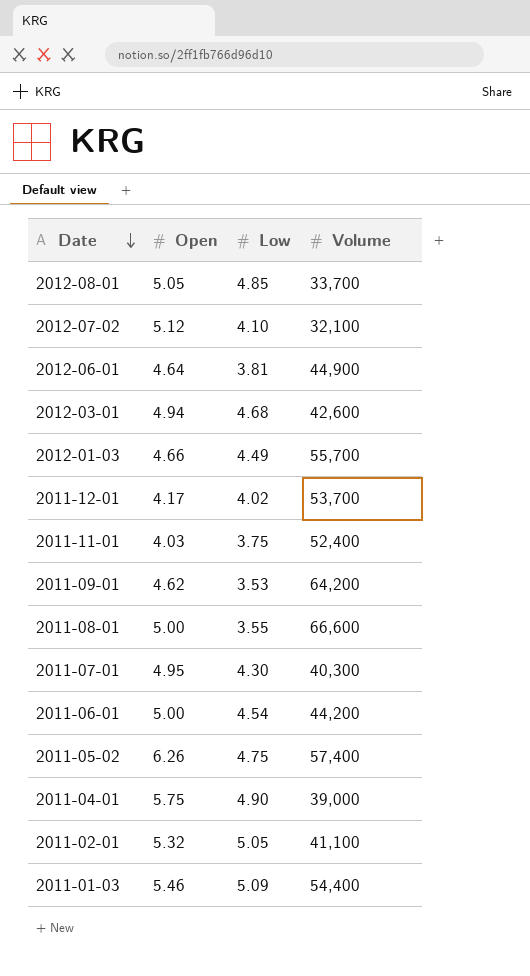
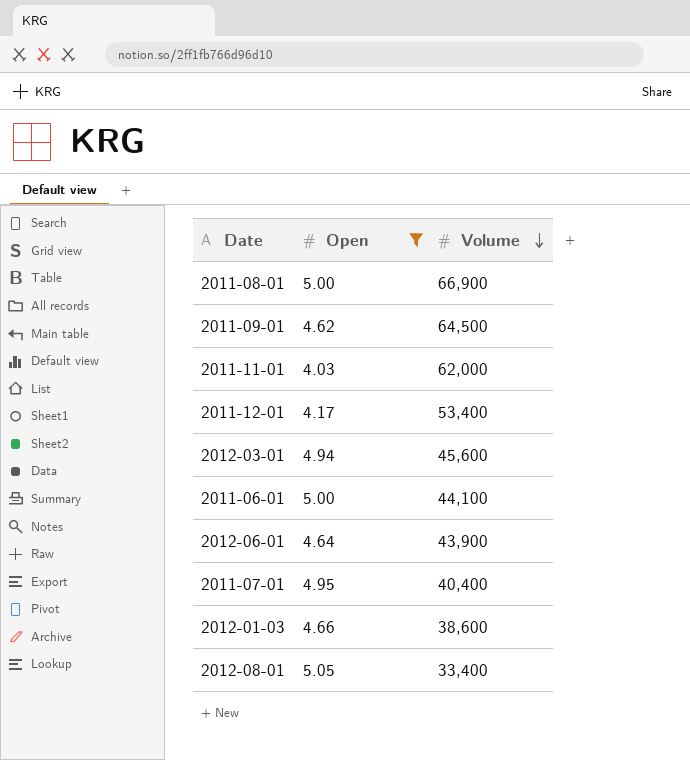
filter: none -> Open <= 5.05
row order: Date descending -> Volume descending
column Low | position: 3 -> none
2011-08-01 | Volume: 66,600 -> 66,900
2011-09-01 | Volume: 64,200 -> 64,500
2011-11-01 | Volume: 52,400 -> 62,000
2011-12-01 | Volume: 53,700 -> 53,400
2012-03-01 | Volume: 42,600 -> 45,600
2011-06-01 | Volume: 44,200 -> 44,100
2012-06-01 | Volume: 44,900 -> 43,900
2011-07-01 | Volume: 40,300 -> 40,400
2012-01-03 | Volume: 55,700 -> 38,600
2012-08-01 | Volume: 33,700 -> 33,400

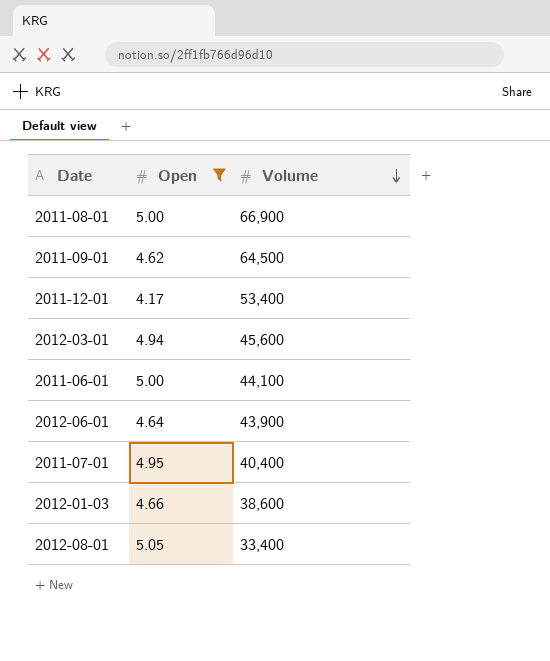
row 2011-11-01: 4.03 | 62,000 -> none

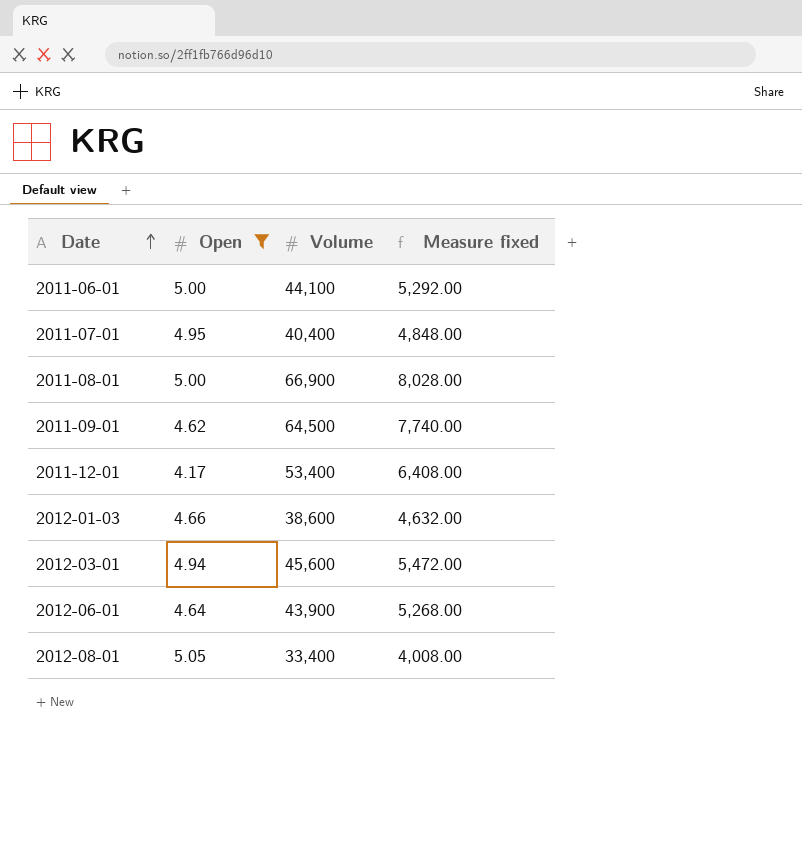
row order: Volume descending -> Date ascending
column Measure fixed | formula: none -> [Volume] * 0.12

